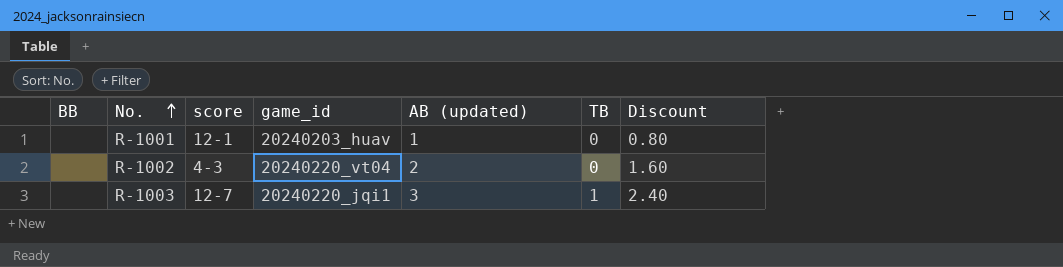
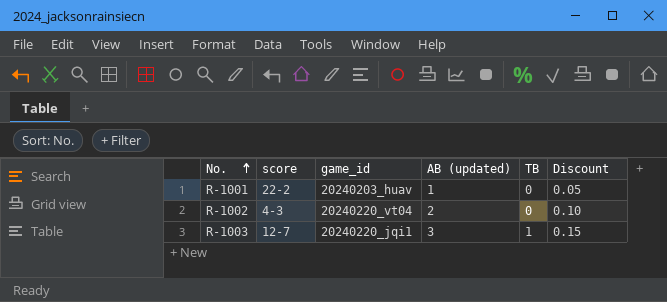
column BB | position: 1 -> none
column Discount | formula: [AB (updated)] * 0.8 -> [AB (updated)] * 0.05
R-1001 | score: 12-1 -> 22-2

